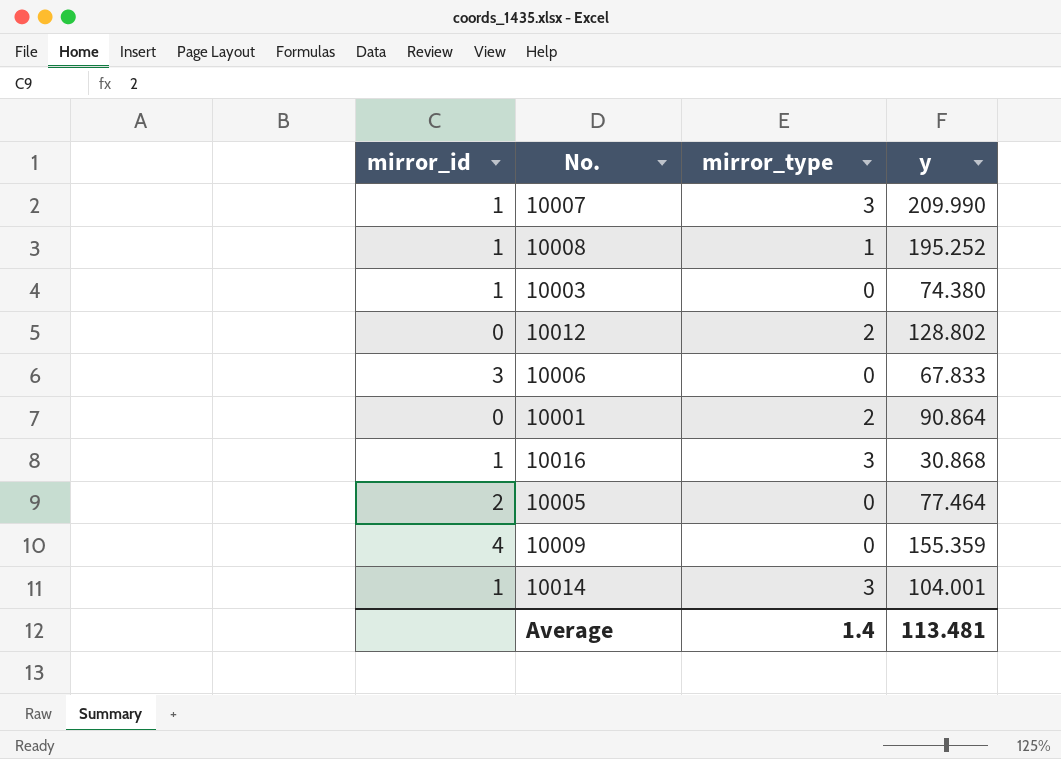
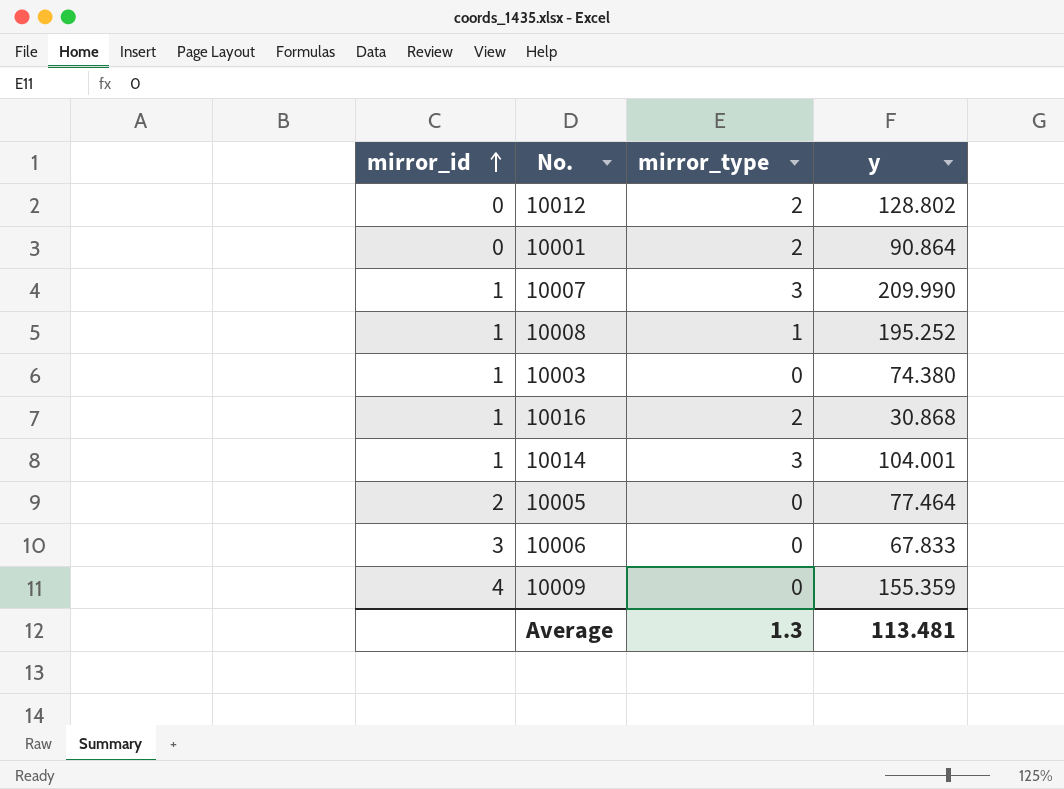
row order: none -> mirror_id ascending
10016 | mirror_type: 3 -> 2
Average | mirror_type: 1.4 -> 1.3

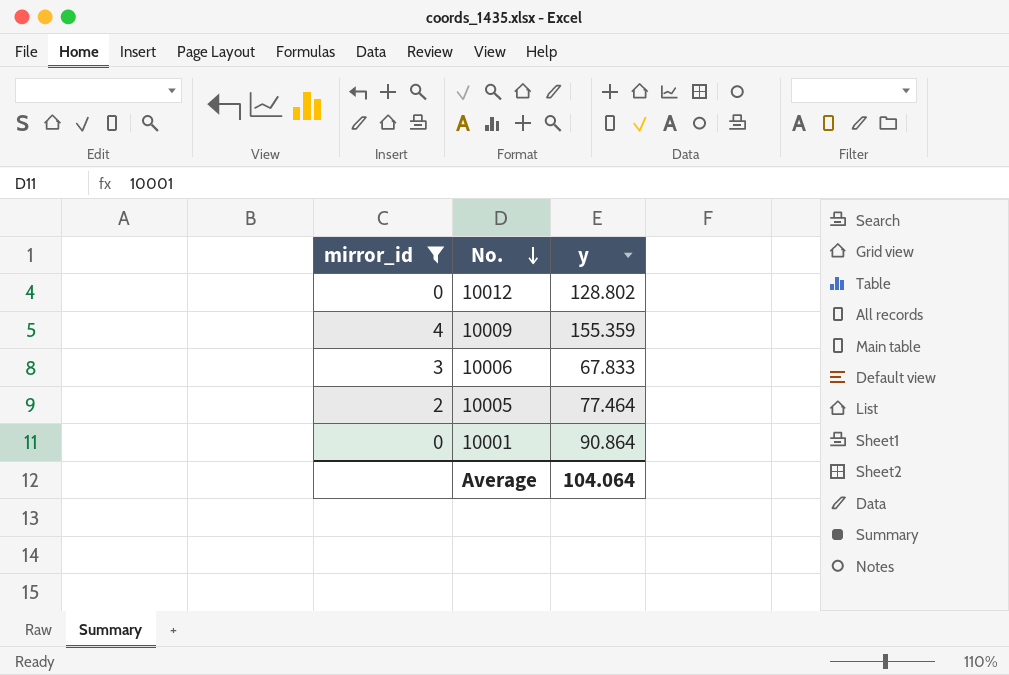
filter: none -> mirror_id != 1
row order: mirror_id ascending -> No. descending
column mirror_type | position: 3 -> none
Average | y: 113.481 -> 104.064

